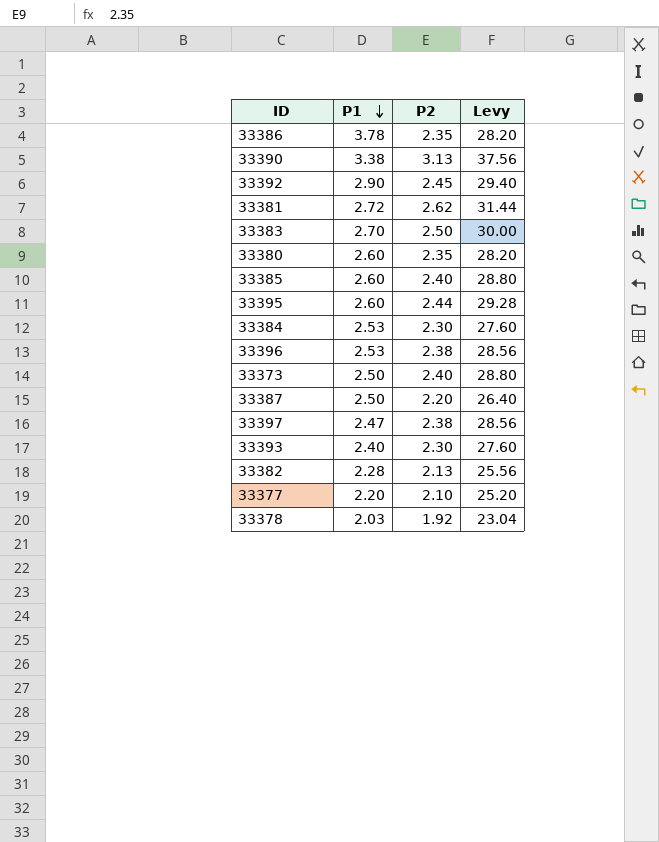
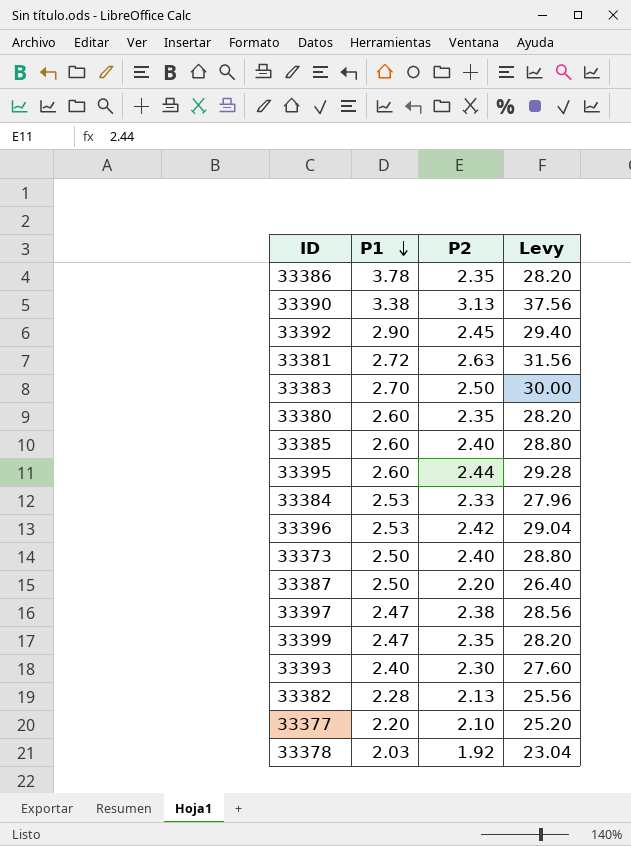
33381 | P2: 2.62 -> 2.63
33381 | Levy: 31.44 -> 31.56
33384 | P2: 2.30 -> 2.33
33384 | Levy: 27.60 -> 27.96
33396 | P2: 2.38 -> 2.42
33396 | Levy: 28.56 -> 29.04
row 33399: none -> 2.47 | 2.35 | 28.20

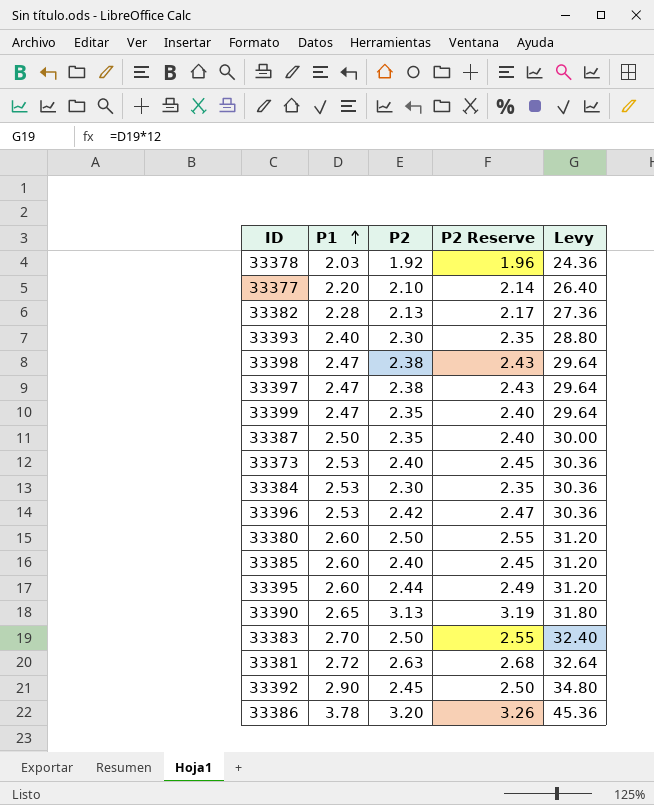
row order: P1 descending -> P1 ascending
column P2 Reserve | formula: none -> [P2] * 1.02
column Levy | formula: [P2] * 12 -> [P1] * 12
row 33398: none -> 2.47 | 2.38 | 2.43 | 29.64
33387 | P2: 2.20 -> 2.35
33373 | P1: 2.50 -> 2.53
33384 | P2: 2.33 -> 2.30
33380 | P2: 2.35 -> 2.50
33390 | P1: 3.38 -> 2.65
33386 | P2: 2.35 -> 3.20

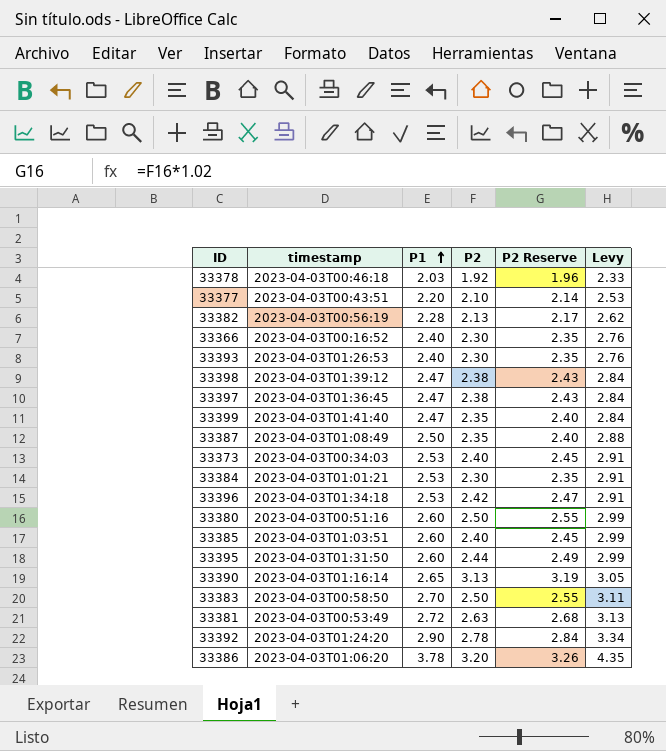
column timestamp | position: none -> 2
column Levy | formula: [P1] * 12 -> [P1] * 1.15
row 33366: none -> 2023-04-03T00:16:52 | 2.40 | 2.30 | 2.35 | 2.76
33392 | P2: 2.45 -> 2.78
33392 | P2 Reserve: 2.50 -> 2.84

